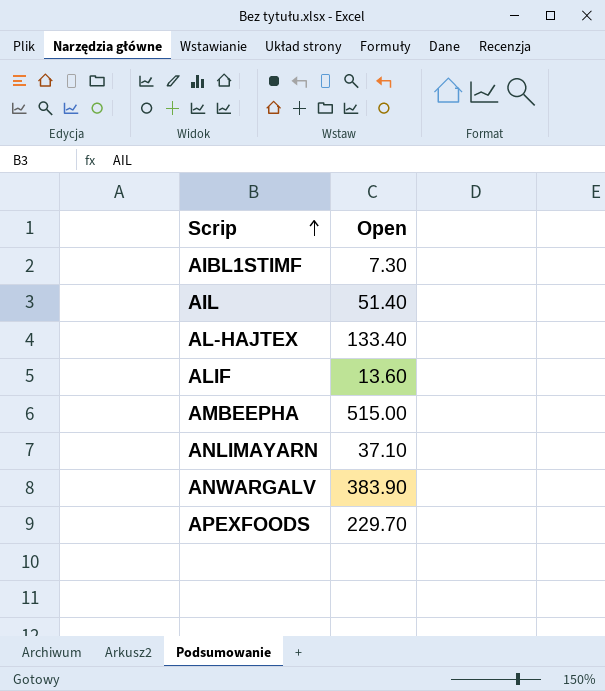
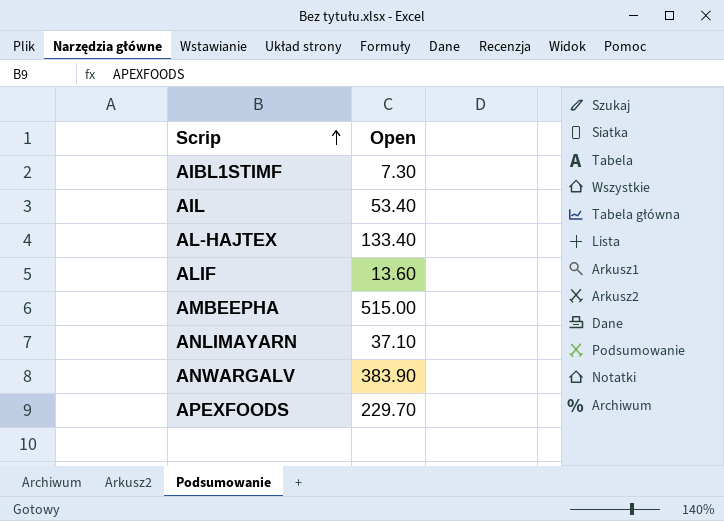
AIL | Open: 51.40 -> 53.40

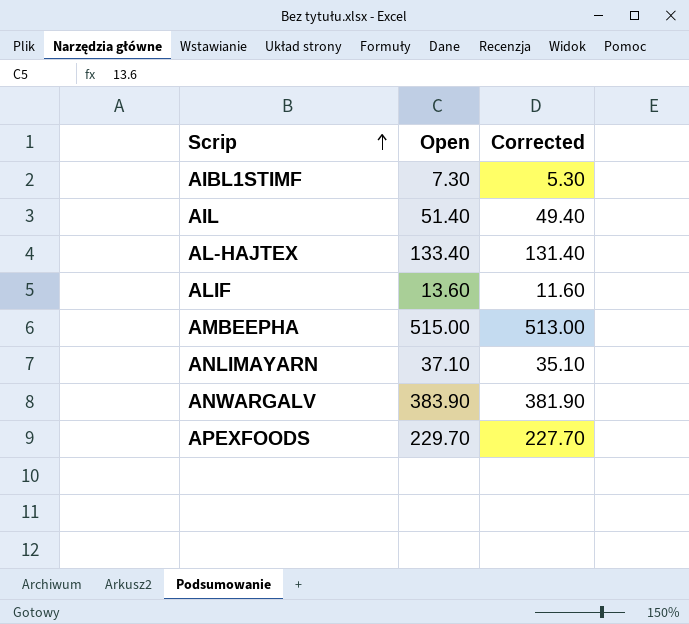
column Corrected | formula: none -> [Open] - 2
AIL | Open: 53.40 -> 51.40

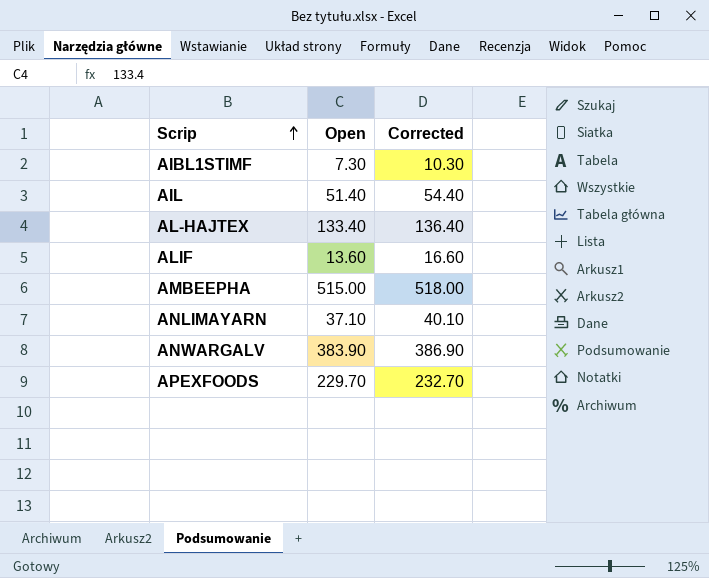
column Corrected | formula: [Open] - 2 -> [Open] + 3

